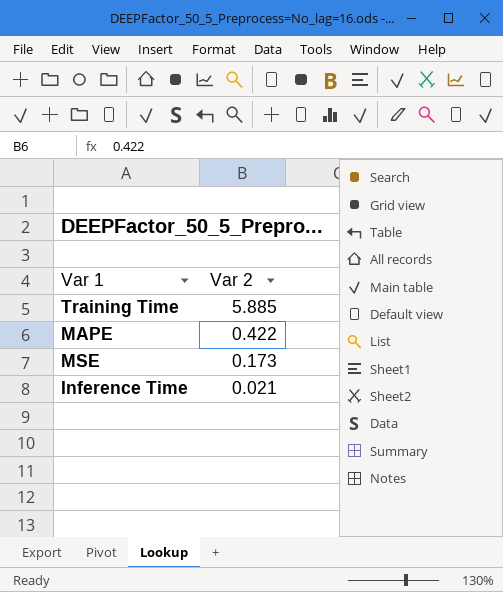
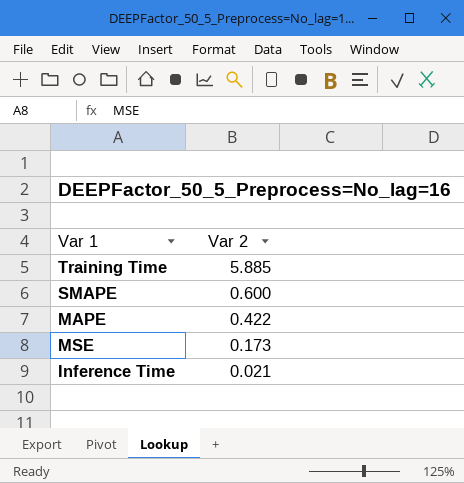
row SMAPE: none -> 0.600

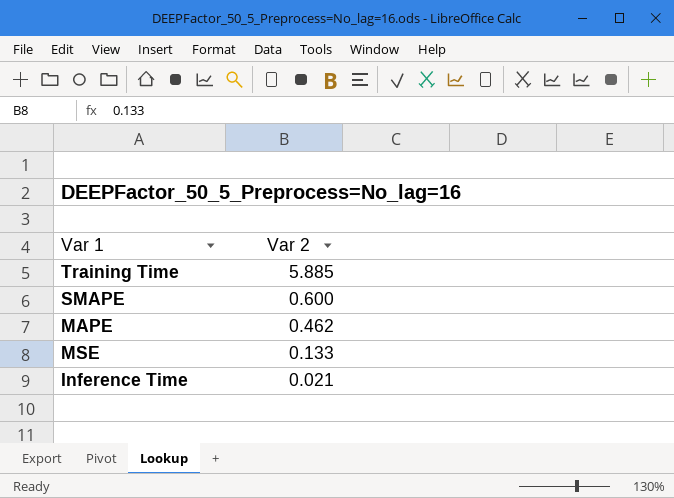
MAPE | Var 2: 0.422 -> 0.462
MSE | Var 2: 0.173 -> 0.133

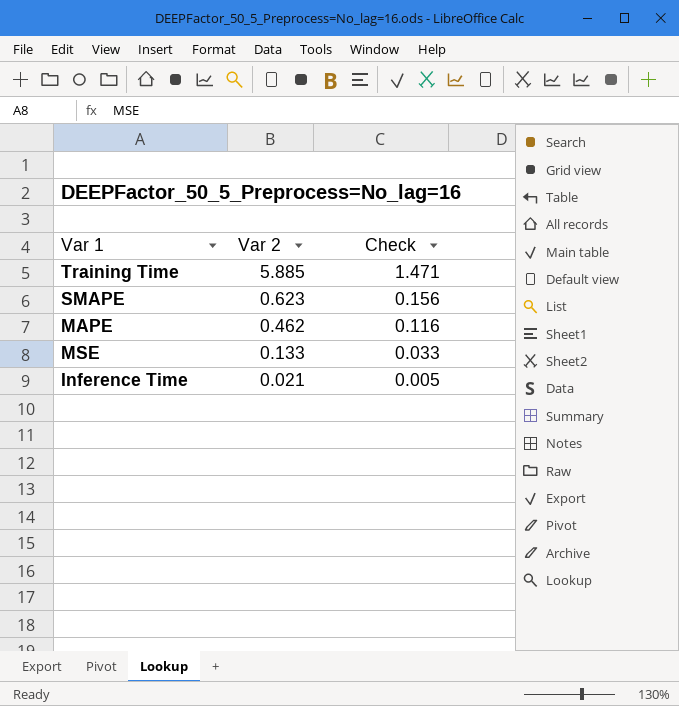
column Check | formula: none -> [Var 2] * 0.25
SMAPE | Var 2: 0.600 -> 0.623

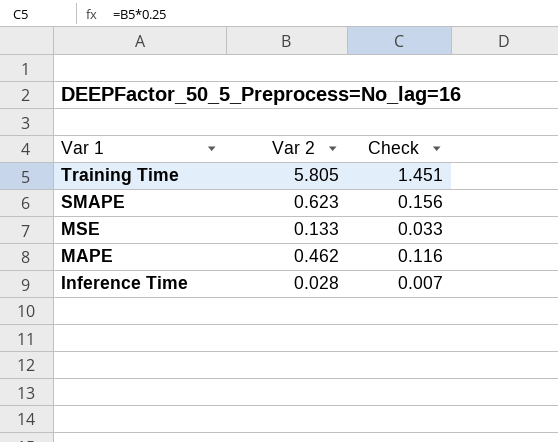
row order: Var 2 descending -> Var 1 descending
Training Time | Var 2: 5.885 -> 5.805
Training Time | Check: 1.471 -> 1.451
Inference Time | Var 2: 0.021 -> 0.028
Inference Time | Check: 0.005 -> 0.007

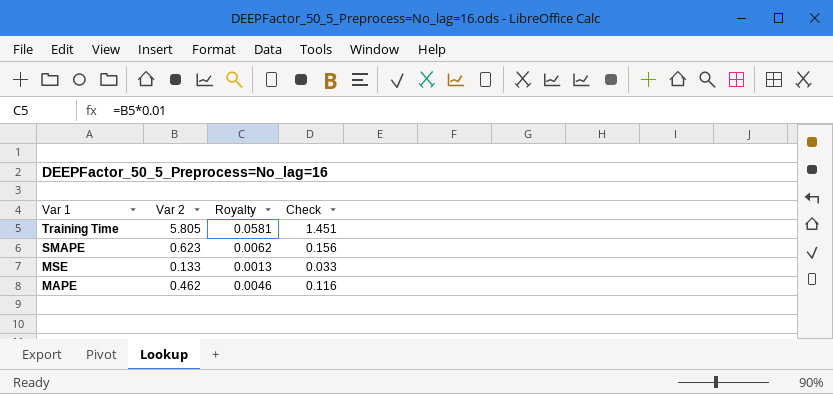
column Royalty | formula: none -> [Var 2] * 0.01
row Inference Time: 0.028 | 0.007 -> none

